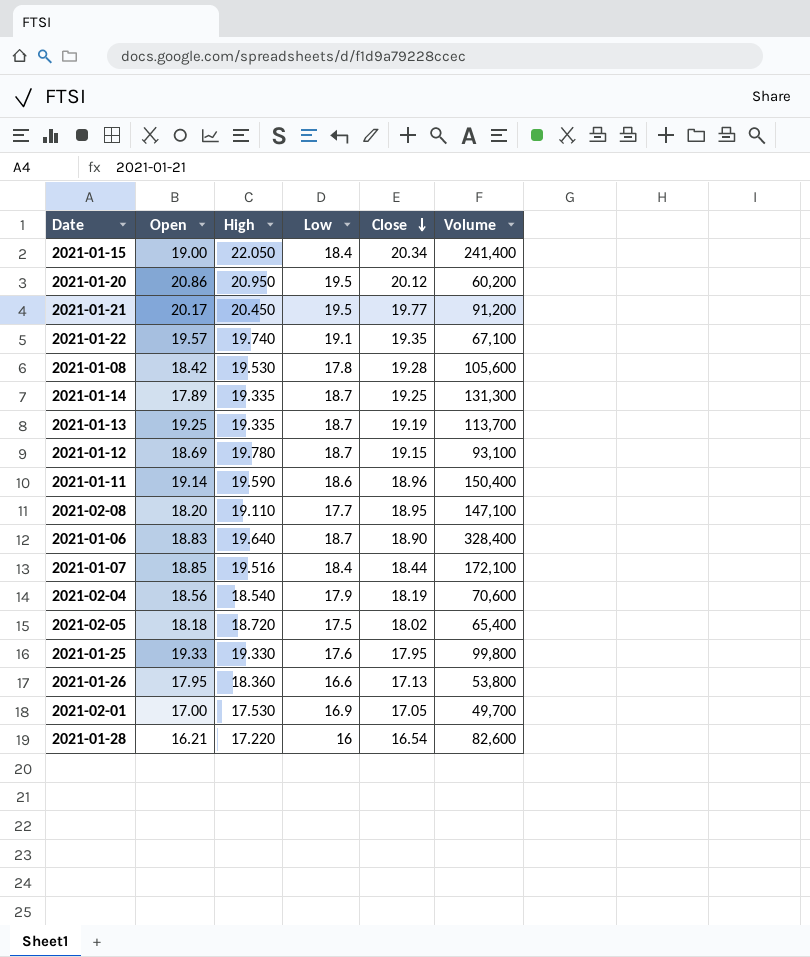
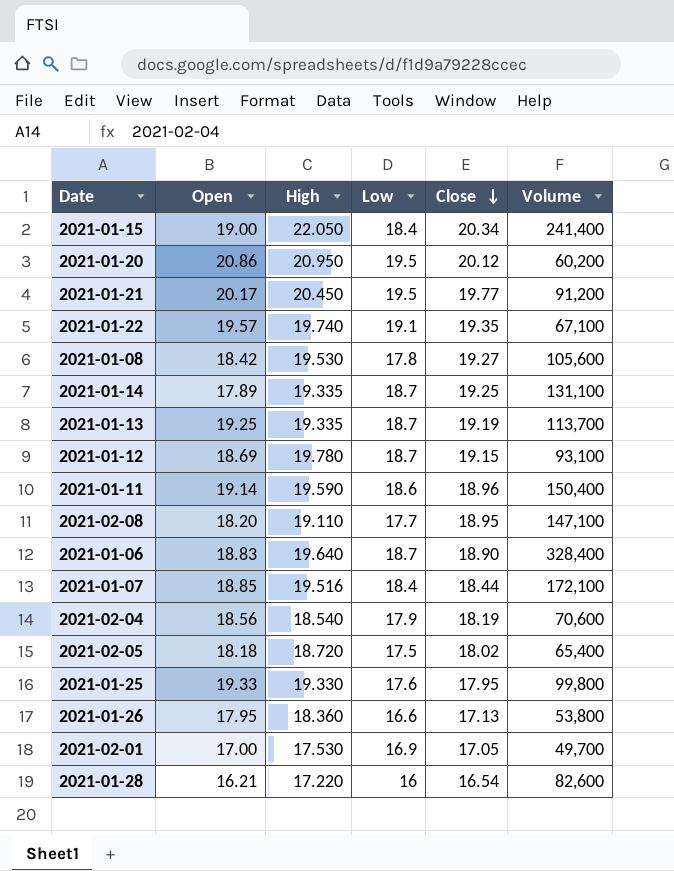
2021-01-08 | Close: 19.28 -> 19.27
2021-01-14 | Volume: 131,300 -> 131,100

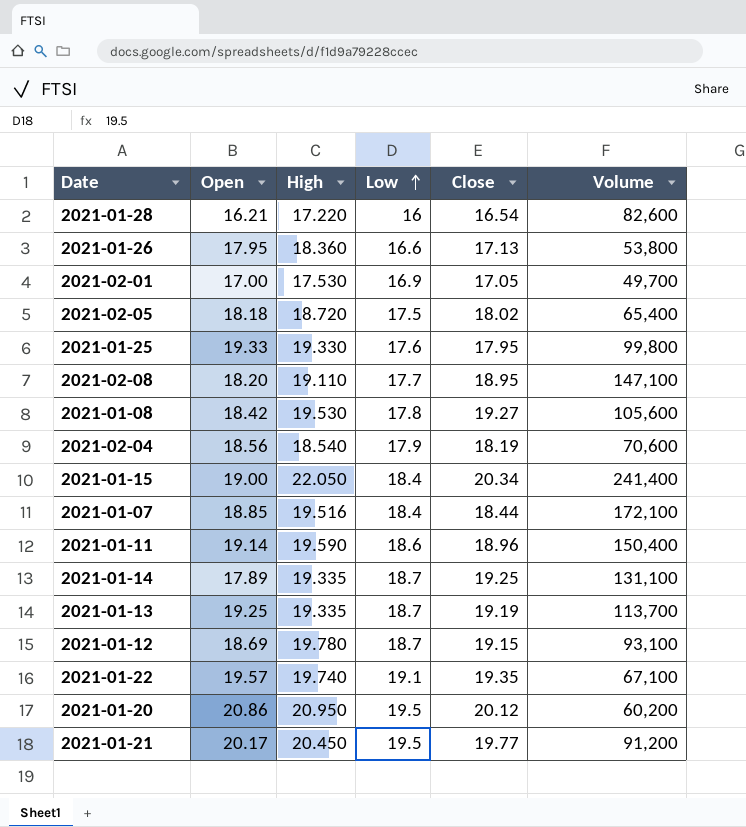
row order: Close descending -> Low ascending
row 2021-01-06: 18.83 | 19.640 | 18.7 | 18.90 | 328,400 -> none

